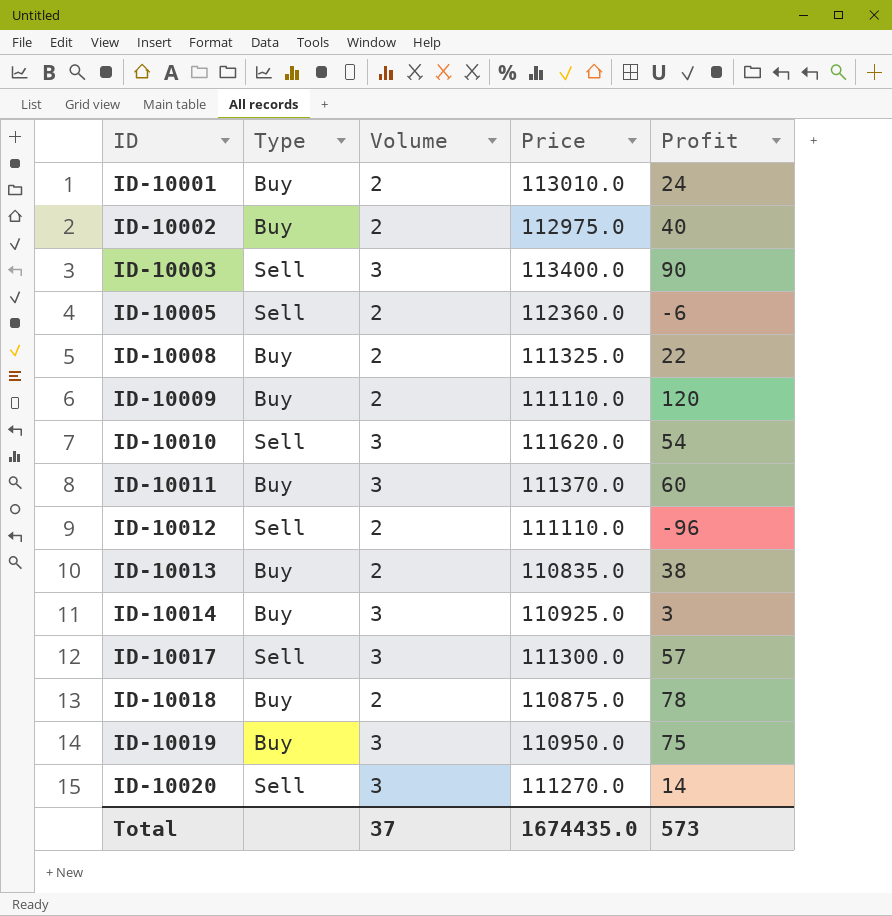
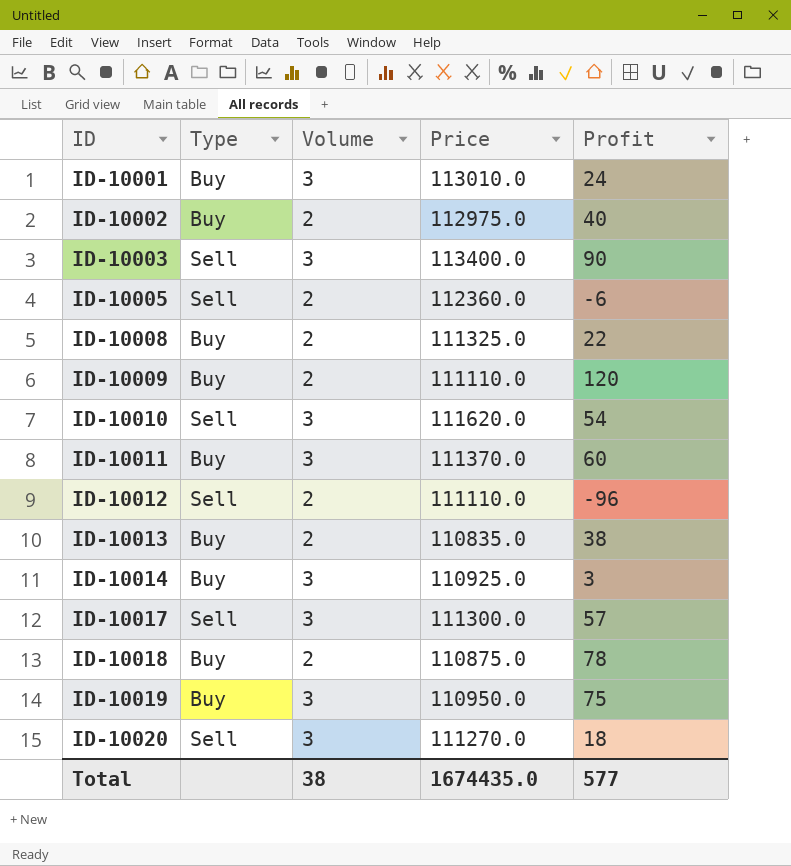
ID-10001 | Volume: 2 -> 3
ID-10020 | Profit: 14 -> 18
Total | Volume: 37 -> 38
Total | Profit: 573 -> 577

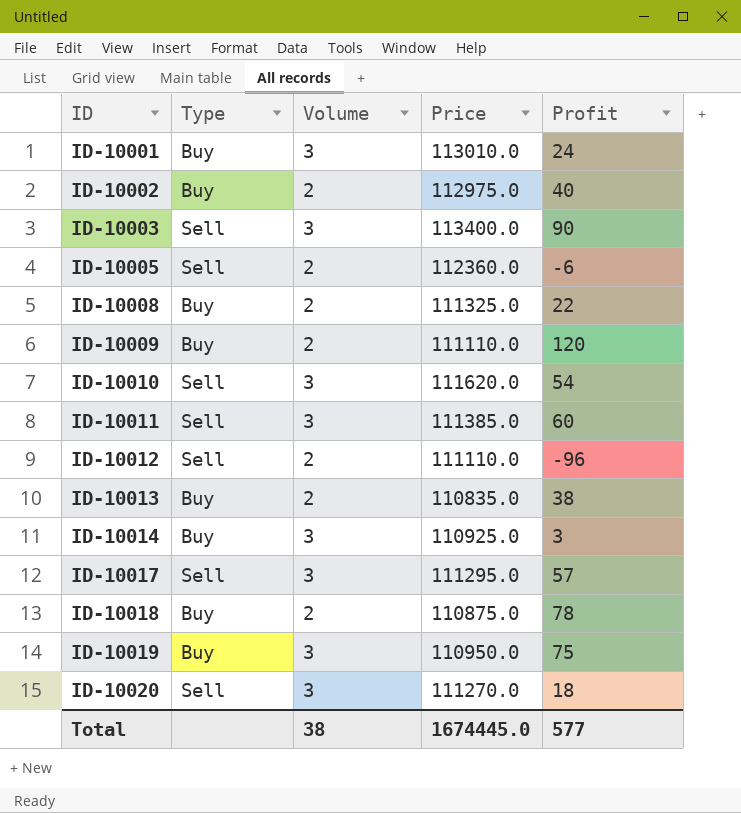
ID-10011 | Type: Buy -> Sell
ID-10011 | Price: 111370.0 -> 111385.0
ID-10017 | Price: 111300.0 -> 111295.0
Total | Price: 1674435.0 -> 1674445.0

